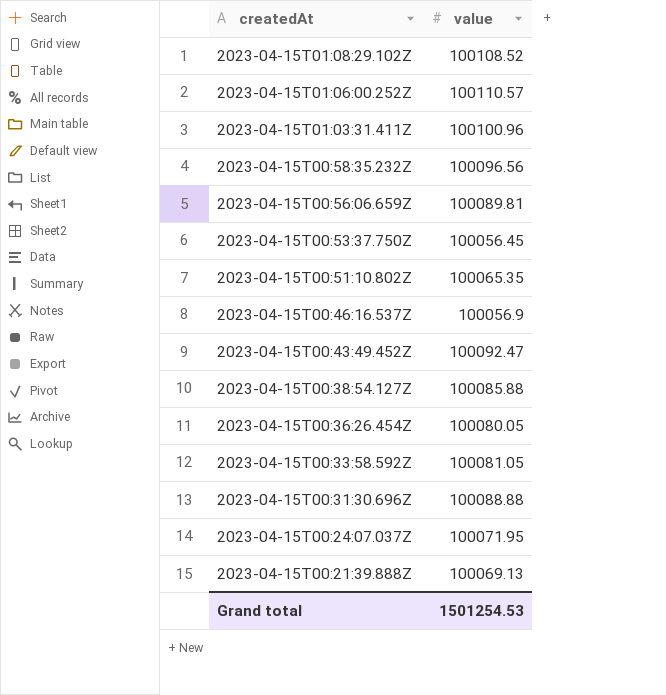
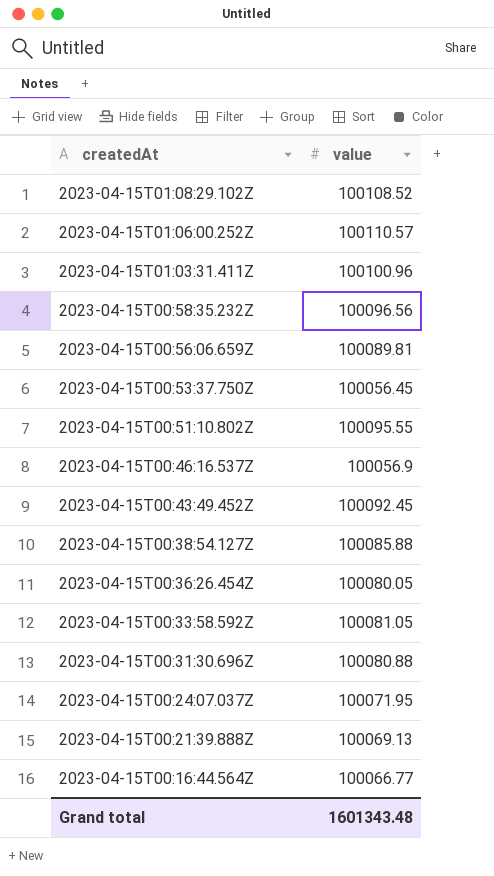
2023-04-15T00:51:10.802Z | value: 100065.35 -> 100095.55
2023-04-15T00:43:49.452Z | value: 100092.47 -> 100092.45
2023-04-15T00:31:30.696Z | value: 100088.88 -> 100080.88
row 2023-04-15T00:16:44.564Z: none -> 100066.77
Grand total | value: 1501254.53 -> 1601343.48

